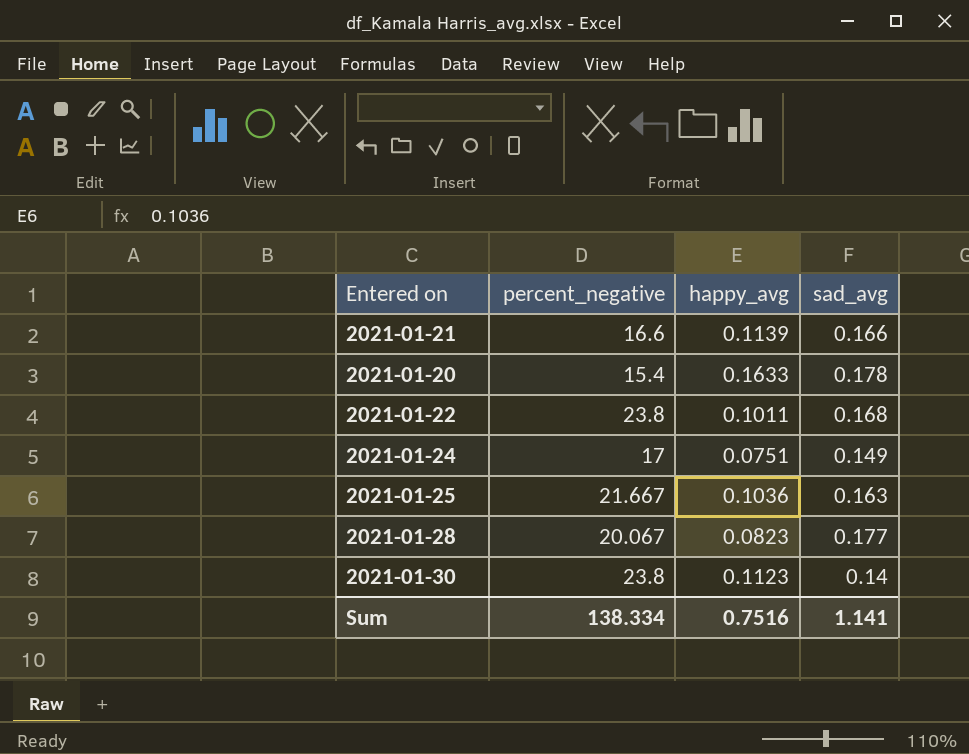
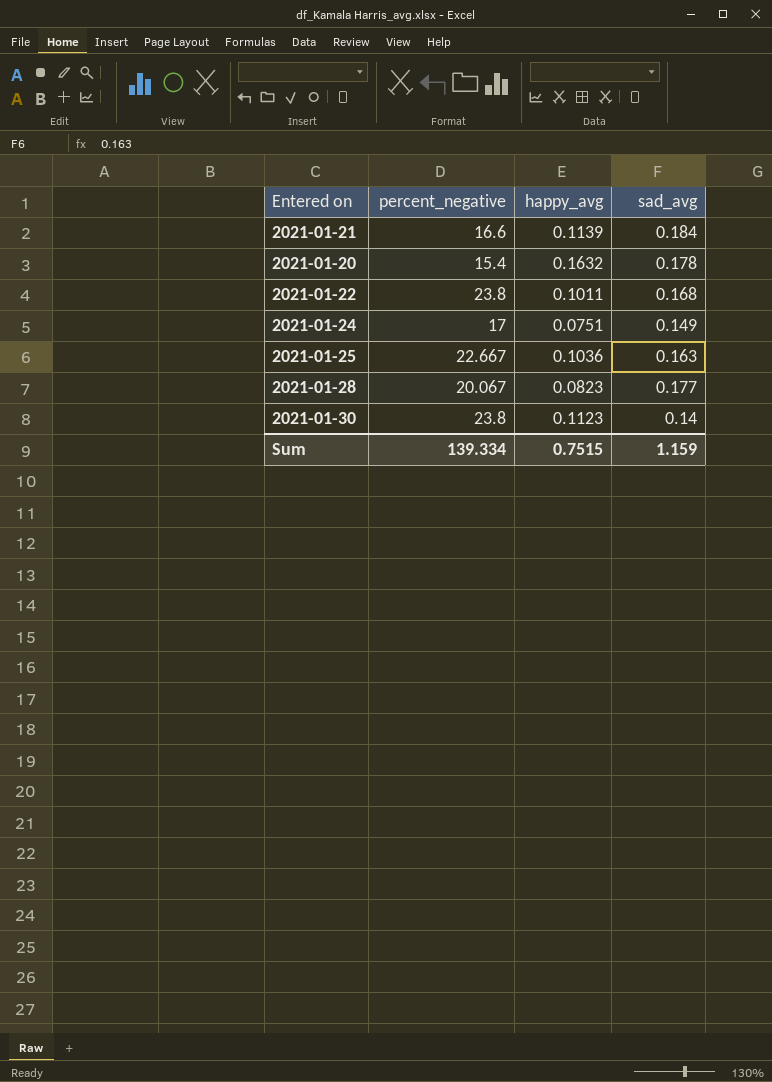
2021-01-21 | sad_avg: 0.166 -> 0.184
2021-01-20 | happy_avg: 0.1633 -> 0.1632
2021-01-25 | percent_negative: 21.667 -> 22.667
Sum | percent_negative: 138.334 -> 139.334
Sum | happy_avg: 0.7516 -> 0.7515
Sum | sad_avg: 1.141 -> 1.159

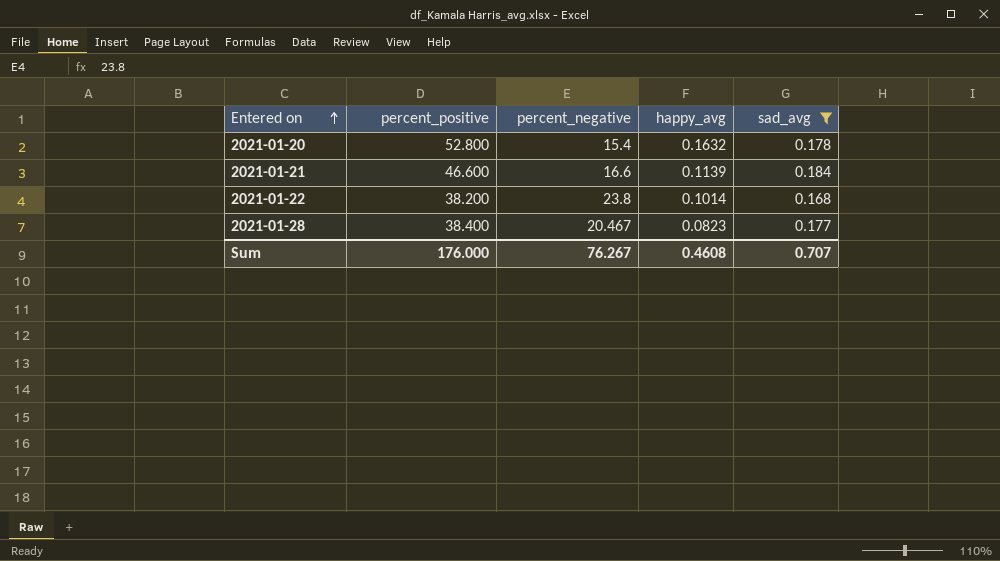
filter: none -> sad_avg >= 0.168
row order: none -> Entered on ascending
column percent_positive | position: none -> 2
2021-01-22 | happy_avg: 0.1011 -> 0.1014
2021-01-28 | percent_negative: 20.067 -> 20.467
Sum | percent_negative: 139.334 -> 76.267
Sum | happy_avg: 0.7515 -> 0.4608
Sum | sad_avg: 1.159 -> 0.707

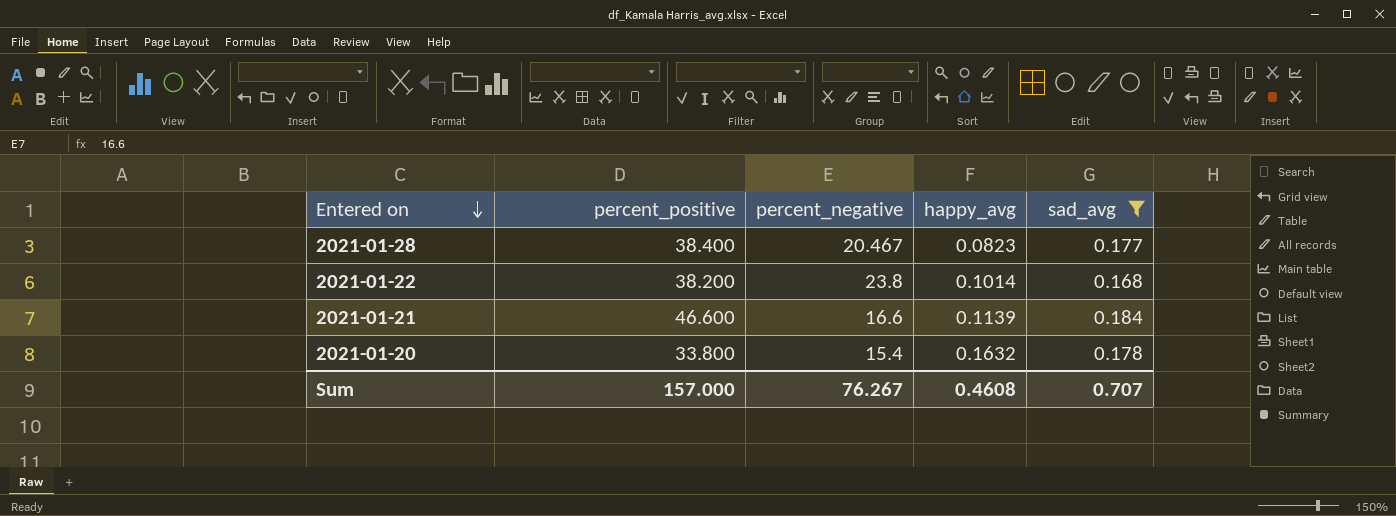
row order: Entered on ascending -> Entered on descending
2021-01-20 | percent_positive: 52.800 -> 33.800
Sum | percent_positive: 176.000 -> 157.000

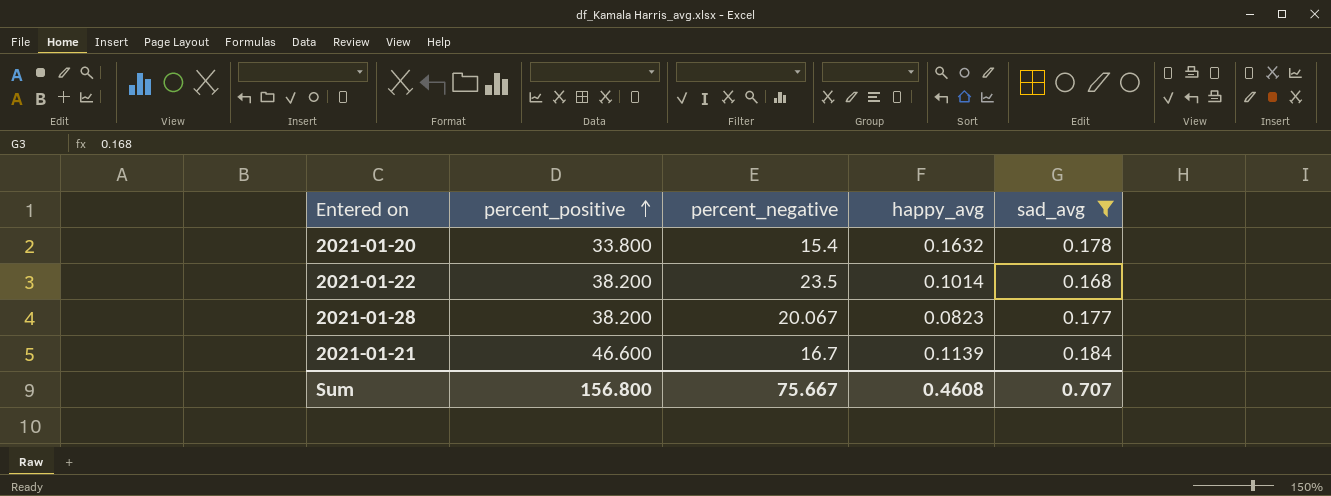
row order: Entered on descending -> percent_positive ascending
2021-01-22 | percent_negative: 23.8 -> 23.5
2021-01-28 | percent_positive: 38.400 -> 38.200
2021-01-28 | percent_negative: 20.467 -> 20.067
2021-01-21 | percent_negative: 16.6 -> 16.7
Sum | percent_positive: 157.000 -> 156.800
Sum | percent_negative: 76.267 -> 75.667

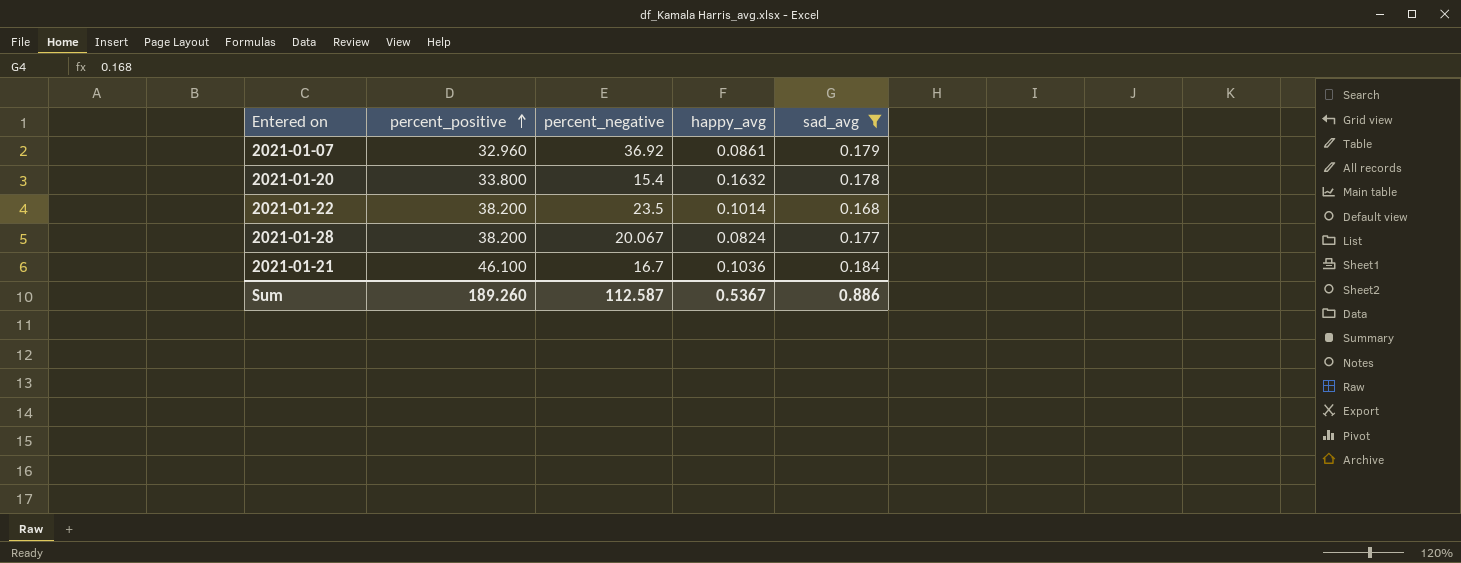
row 2021-01-07: none -> 32.960 | 36.92 | 0.0861 | 0.179
2021-01-28 | happy_avg: 0.0823 -> 0.0824
2021-01-21 | percent_positive: 46.600 -> 46.100
2021-01-21 | happy_avg: 0.1139 -> 0.1036
Sum | percent_positive: 156.800 -> 189.260
Sum | percent_negative: 75.667 -> 112.587
Sum | happy_avg: 0.4608 -> 0.5367
Sum | sad_avg: 0.707 -> 0.886

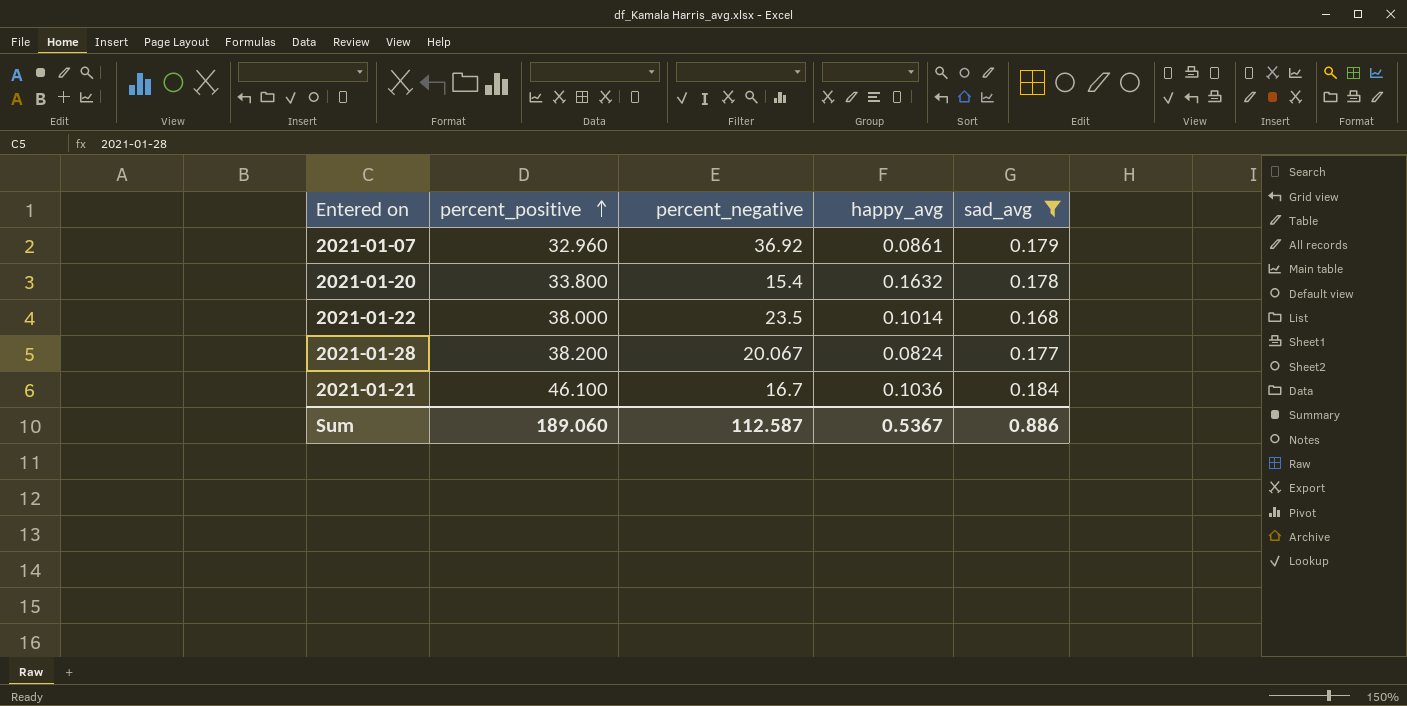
2021-01-22 | percent_positive: 38.200 -> 38.000
Sum | percent_positive: 189.260 -> 189.060

